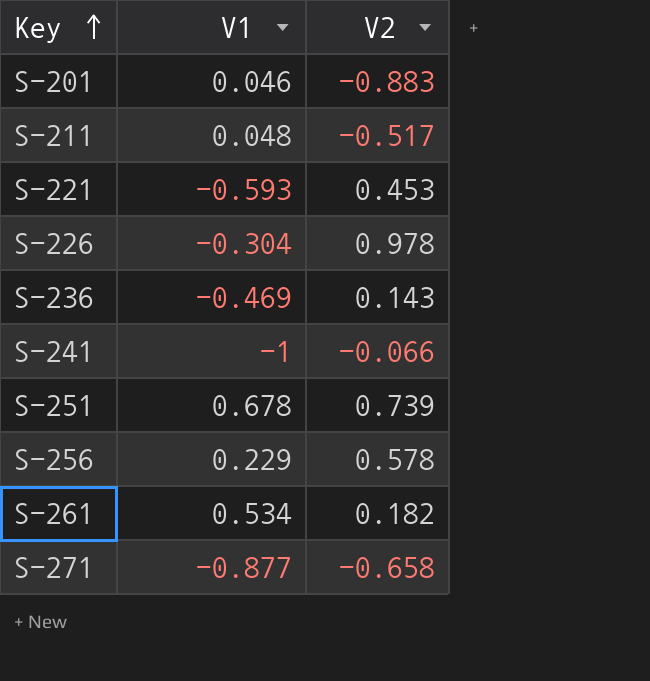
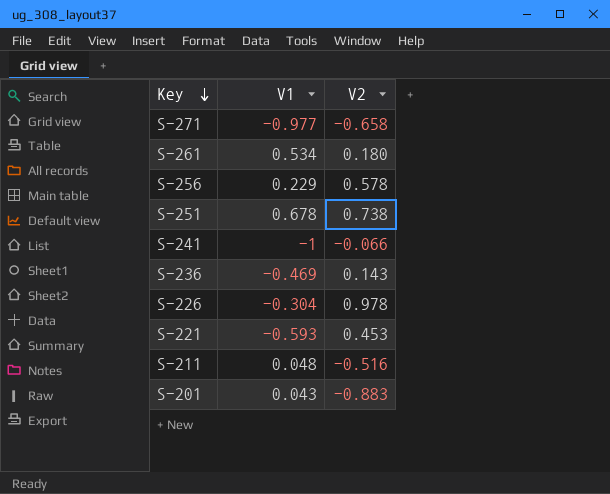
row order: Key ascending -> Key descending
S-271 | V1: -0.877 -> -0.977
S-261 | V2: 0.182 -> 0.180
S-251 | V2: 0.739 -> 0.738
S-211 | V2: -0.517 -> -0.516
S-201 | V1: 0.046 -> 0.043

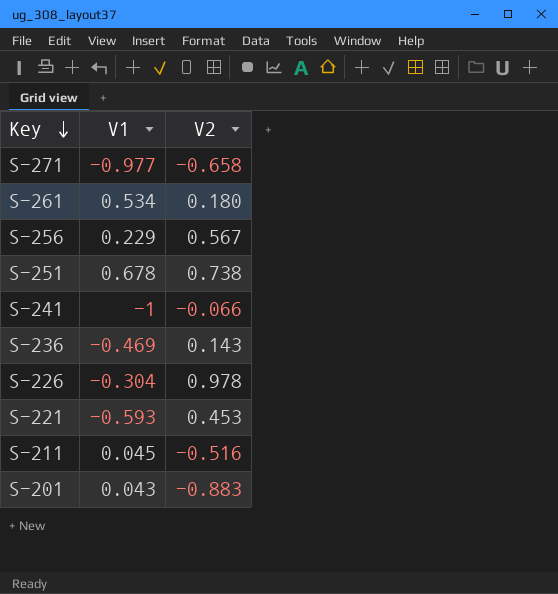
S-256 | V2: 0.578 -> 0.567
S-211 | V1: 0.048 -> 0.045

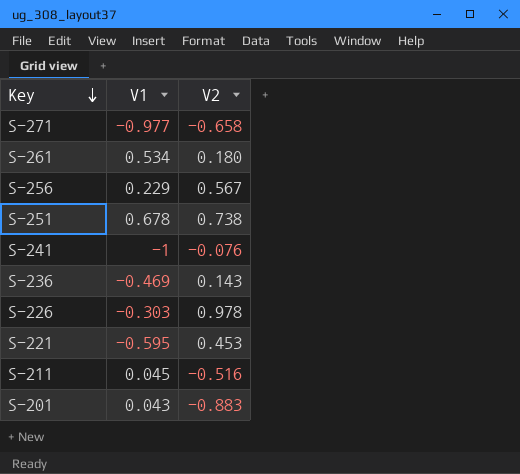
S-241 | V2: -0.066 -> -0.076
S-226 | V1: -0.304 -> -0.303
S-221 | V1: -0.593 -> -0.595

